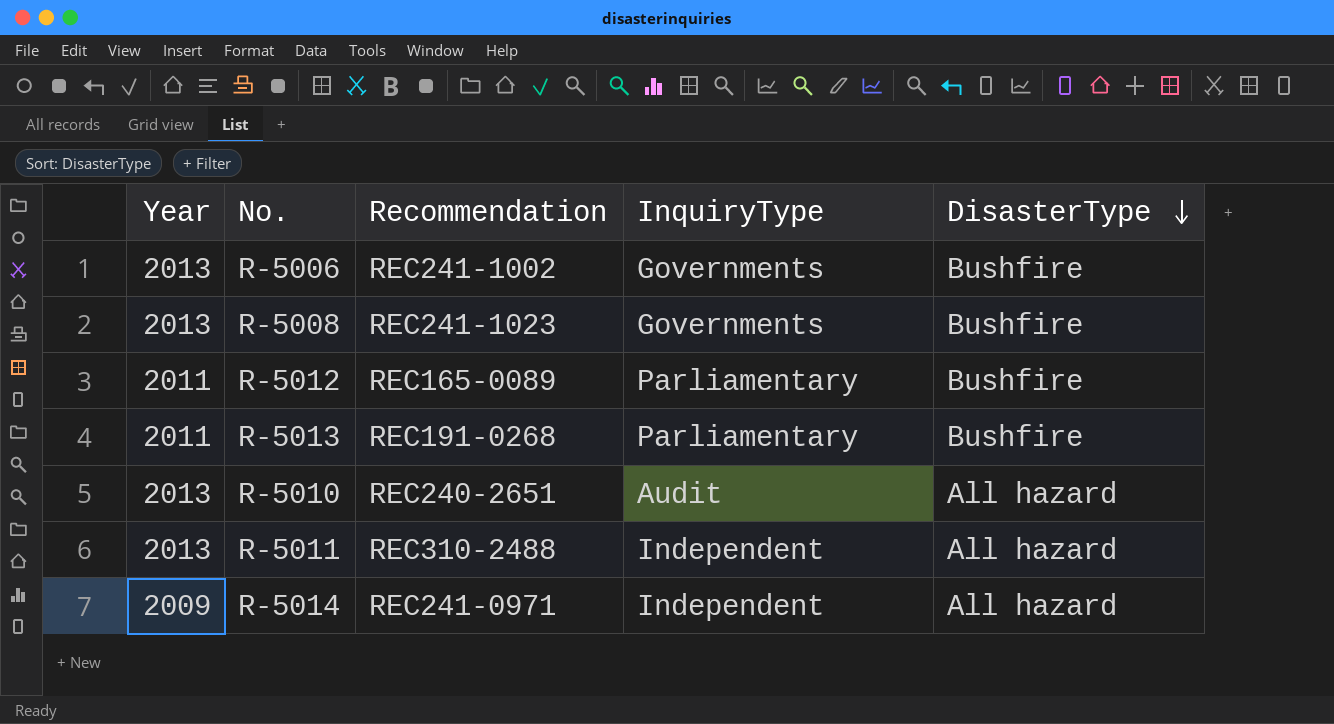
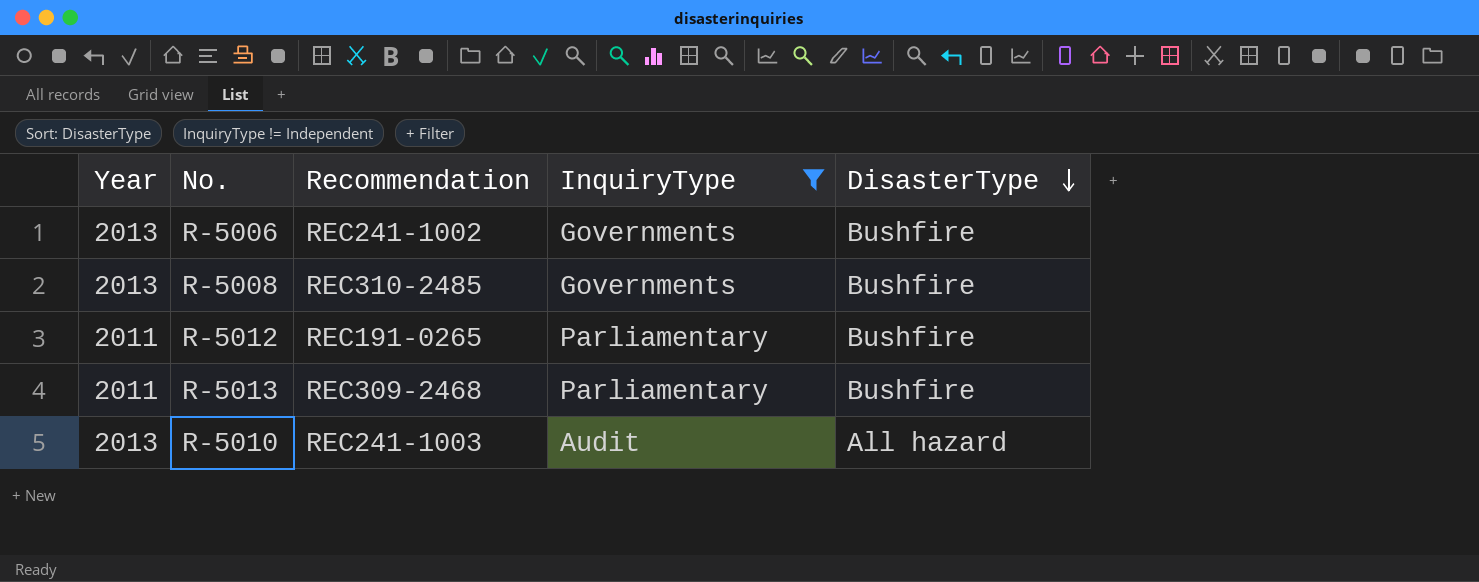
filter: none -> InquiryType != Independent
R-5008 | Recommendation: REC241-1023 -> REC310-2485
R-5012 | Recommendation: REC165-0089 -> REC191-0265
R-5013 | Recommendation: REC191-0268 -> REC309-2468
R-5010 | Recommendation: REC240-2651 -> REC241-1003

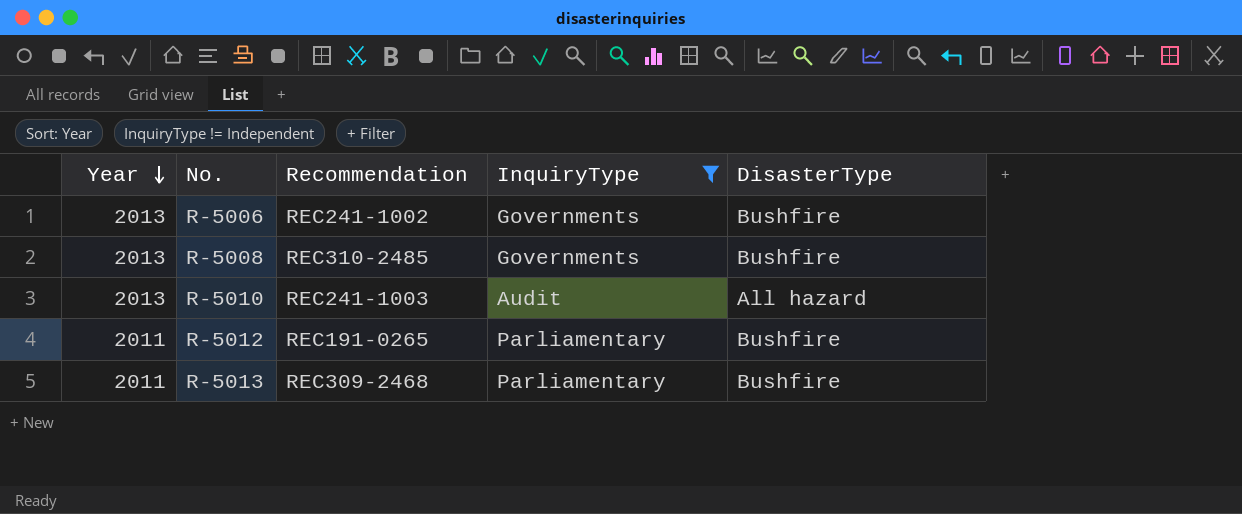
row order: DisasterType descending -> Year descending

